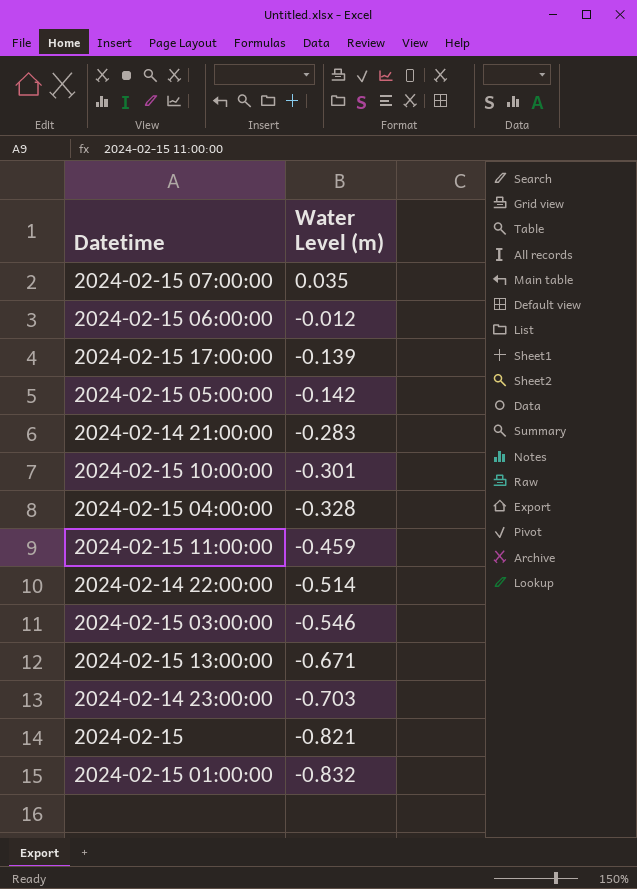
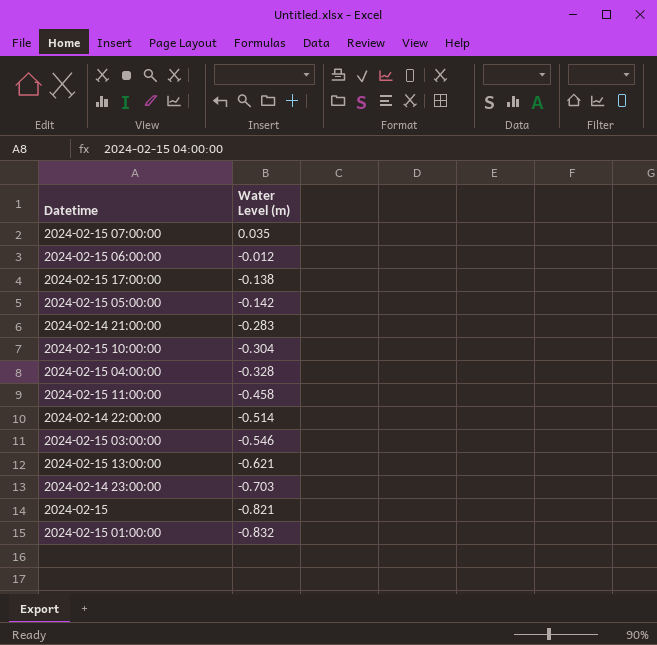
2024-02-15 17:00:00 | Water Level (m): -0.139 -> -0.138
2024-02-15 10:00:00 | Water Level (m): -0.301 -> -0.304
2024-02-15 11:00:00 | Water Level (m): -0.459 -> -0.458
2024-02-15 13:00:00 | Water Level (m): -0.671 -> -0.621

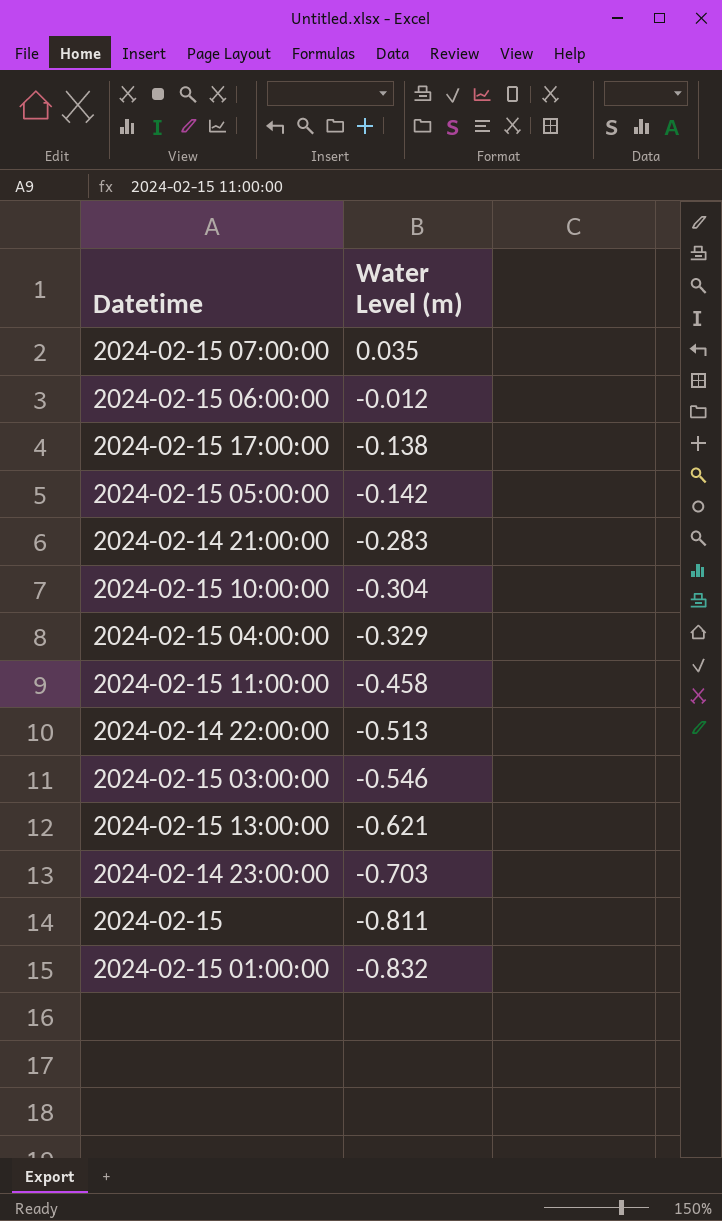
2024-02-15 04:00:00 | Water Level (m): -0.328 -> -0.329
2024-02-14 22:00:00 | Water Level (m): -0.514 -> -0.513
2024-02-15 | Water Level (m): -0.821 -> -0.811

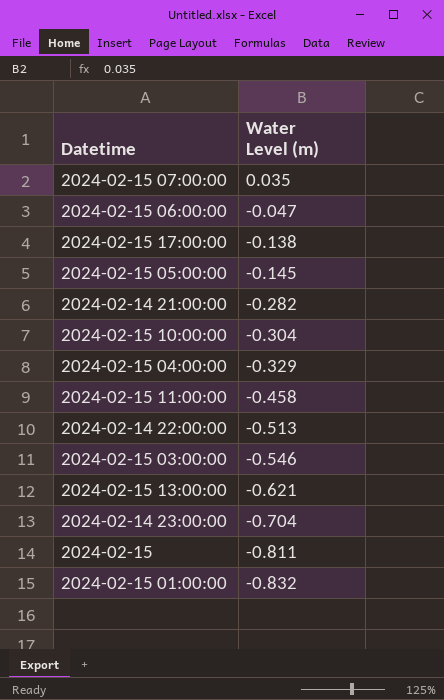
2024-02-15 06:00:00 | Water Level (m): -0.012 -> -0.047
2024-02-15 05:00:00 | Water Level (m): -0.142 -> -0.145
2024-02-14 21:00:00 | Water Level (m): -0.283 -> -0.282
2024-02-14 23:00:00 | Water Level (m): -0.703 -> -0.704

